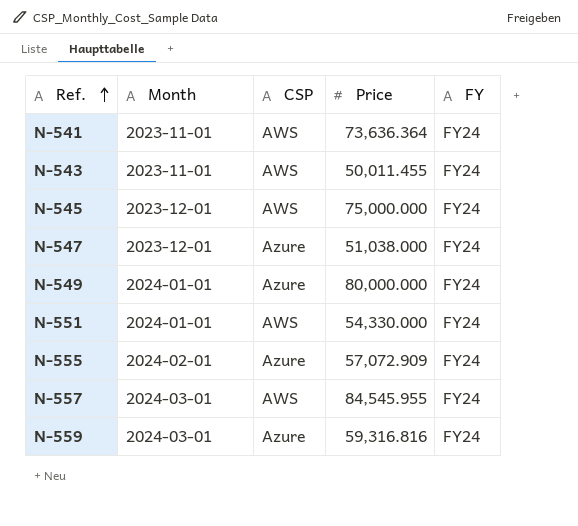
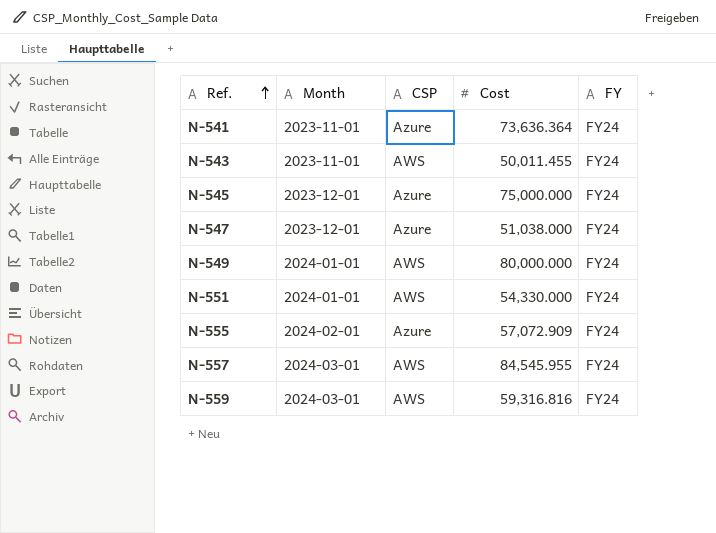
column name: Price -> Cost
N-541 | CSP: AWS -> Azure
N-545 | CSP: AWS -> Azure
N-549 | CSP: Azure -> AWS
N-559 | CSP: Azure -> AWS

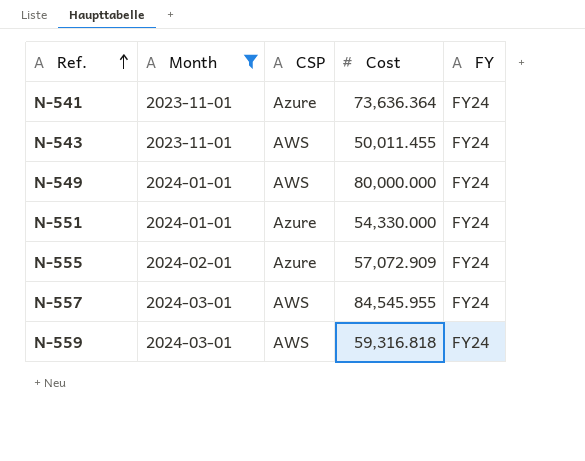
filter: none -> Month != 2023-12-01
N-551 | CSP: AWS -> Azure
N-559 | Cost: 59,316.816 -> 59,316.818

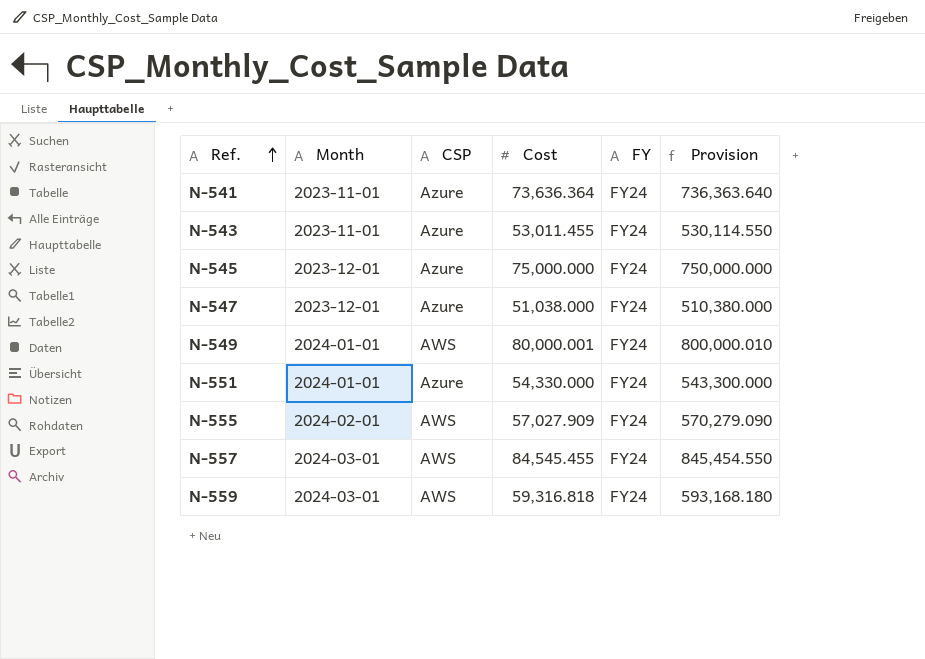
filter: Month != 2023-12-01 -> none
column Provision | formula: none -> [Cost] * 10
N-543 | CSP: AWS -> Azure
N-543 | Cost: 50,011.455 -> 53,011.455
N-549 | Cost: 80,000.000 -> 80,000.001
N-555 | CSP: Azure -> AWS
N-555 | Cost: 57,072.909 -> 57,027.909
N-557 | Cost: 84,545.955 -> 84,545.455

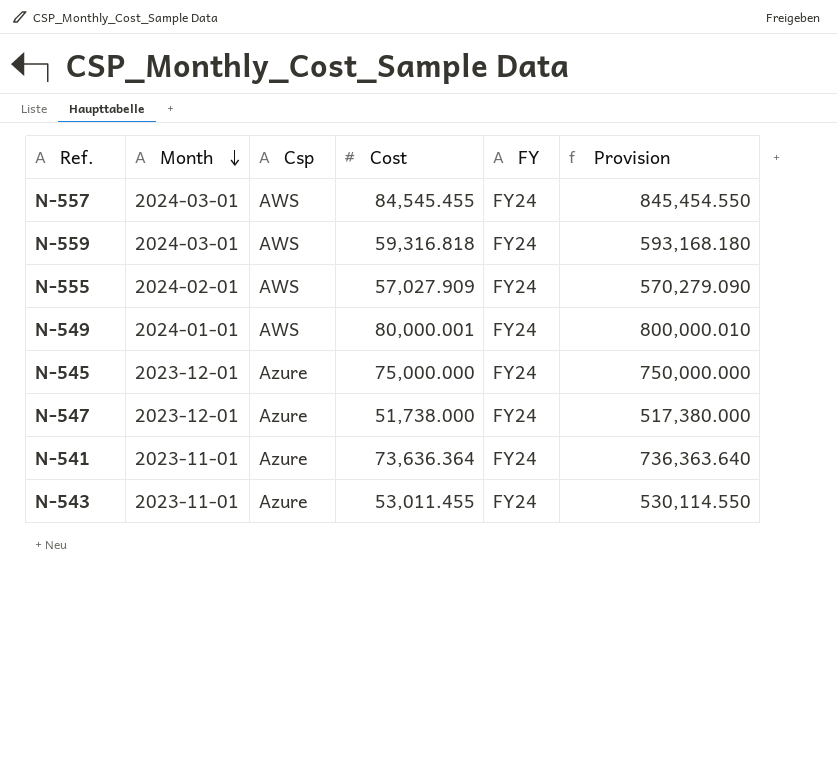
row order: Ref. ascending -> Month descending
column name: CSP -> Csp
row N-551: 2024-01-01 | Azure | 54,330.000 | FY24 | 543,300.000 -> none
N-547 | Cost: 51,038.000 -> 51,738.000
N-547 | Provision: 510,380.000 -> 517,380.000

